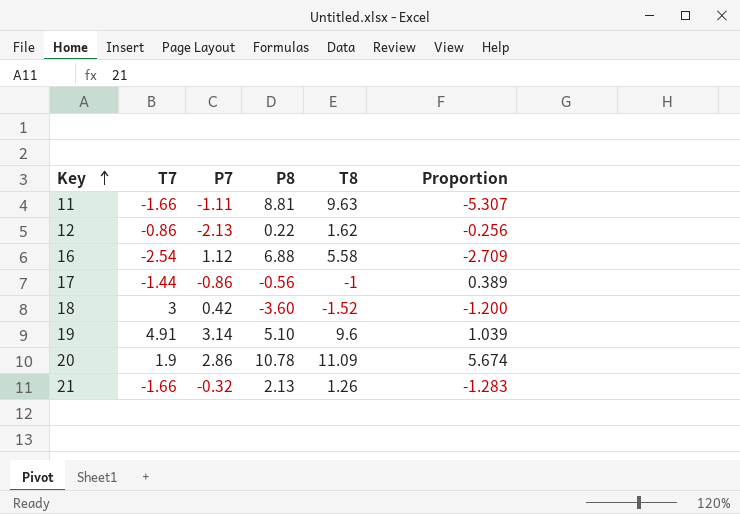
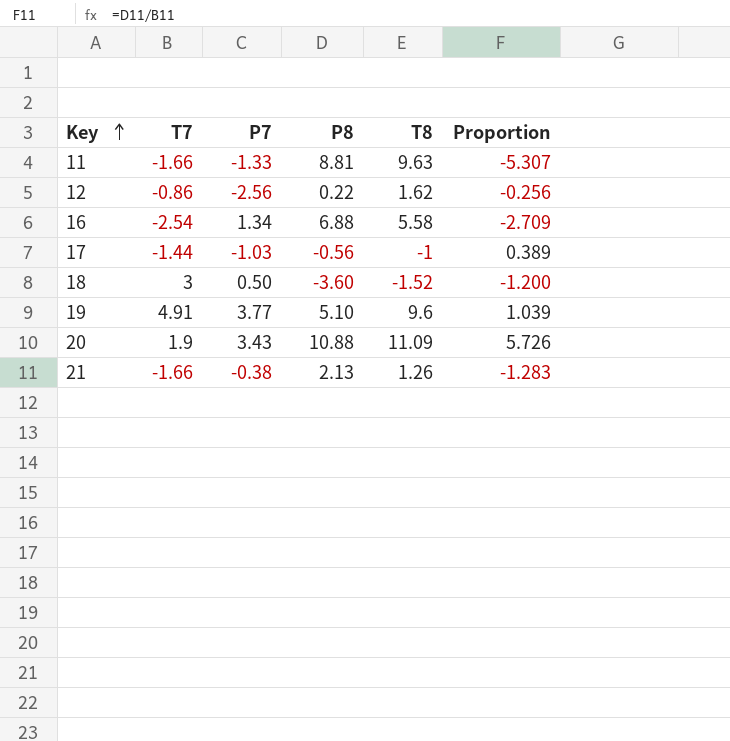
11 | P7: -1.11 -> -1.33
12 | P7: -2.13 -> -2.56
16 | P7: 1.12 -> 1.34
17 | P7: -0.86 -> -1.03
18 | P7: 0.42 -> 0.50
19 | P7: 3.14 -> 3.77
20 | P7: 2.86 -> 3.43
20 | P8: 10.78 -> 10.88
20 | Proportion: 5.674 -> 5.726
21 | P7: -0.32 -> -0.38

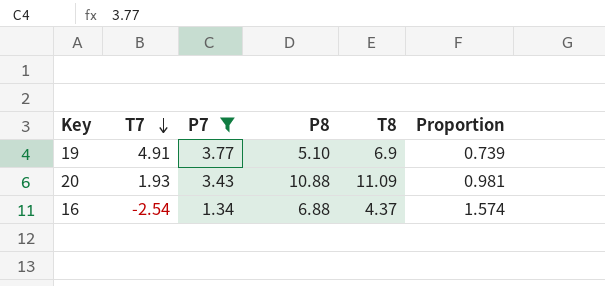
filter: none -> P7 >= 1.34
row order: Key ascending -> T7 descending
column Proportion | formula: [P8] / [T7] -> [P8] / [T8]
19 | T8: 9.6 -> 6.9
20 | T7: 1.9 -> 1.93
16 | T8: 5.58 -> 4.37

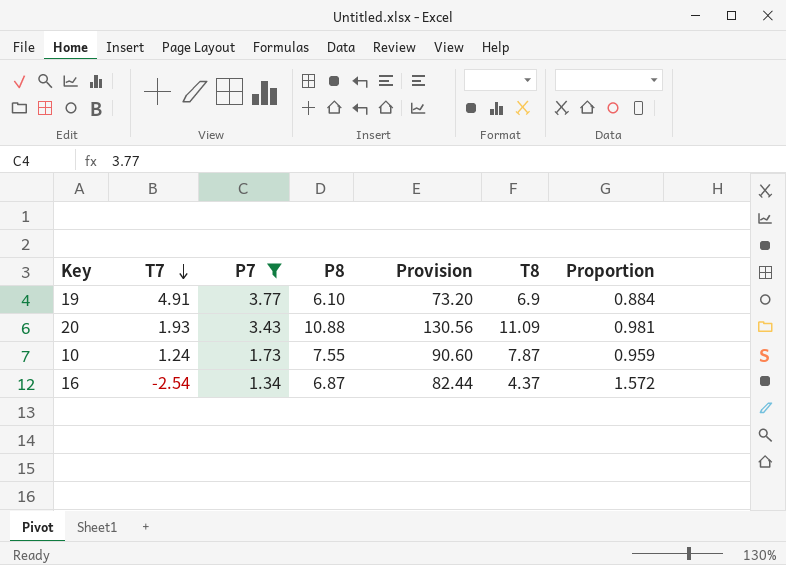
column Provision | formula: none -> [P8] * 12
19 | P8: 5.10 -> 6.10
19 | Proportion: 0.739 -> 0.884
row 10: none -> 1.24 | 1.73 | 7.55 | 90.60 | 7.87 | 0.959
16 | P8: 6.88 -> 6.87
16 | Proportion: 1.574 -> 1.572

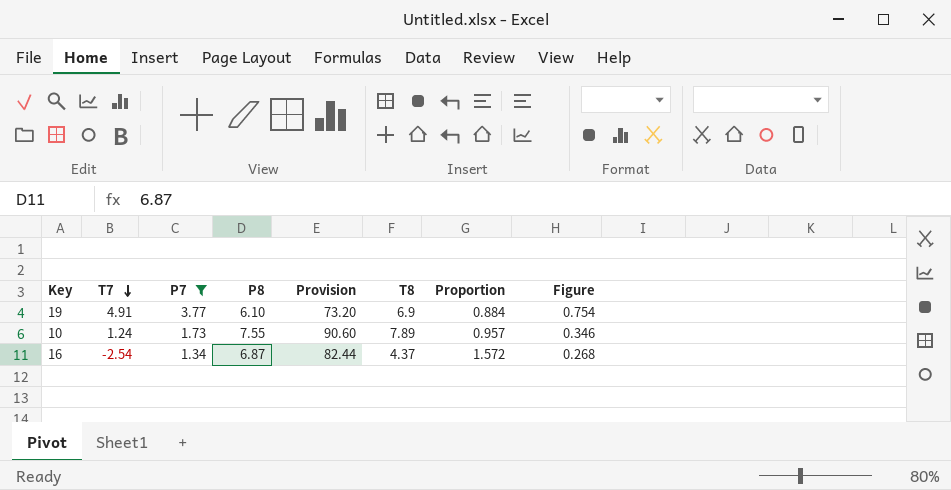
column Figure | formula: none -> [P7] * 0.2
row 20: 1.93 | 3.43 | 10.88 | 130.56 | 11.09 | 0.981 -> none
10 | T8: 7.87 -> 7.89
10 | Proportion: 0.959 -> 0.957

